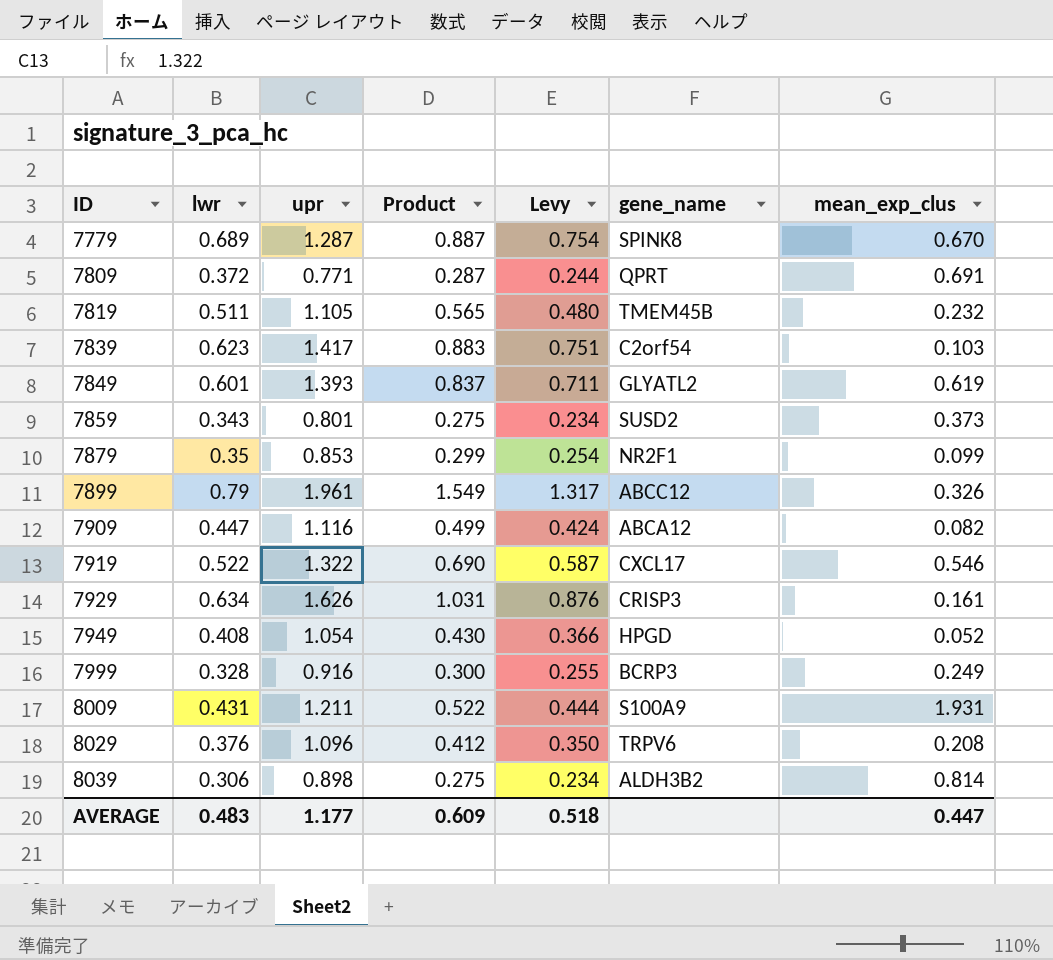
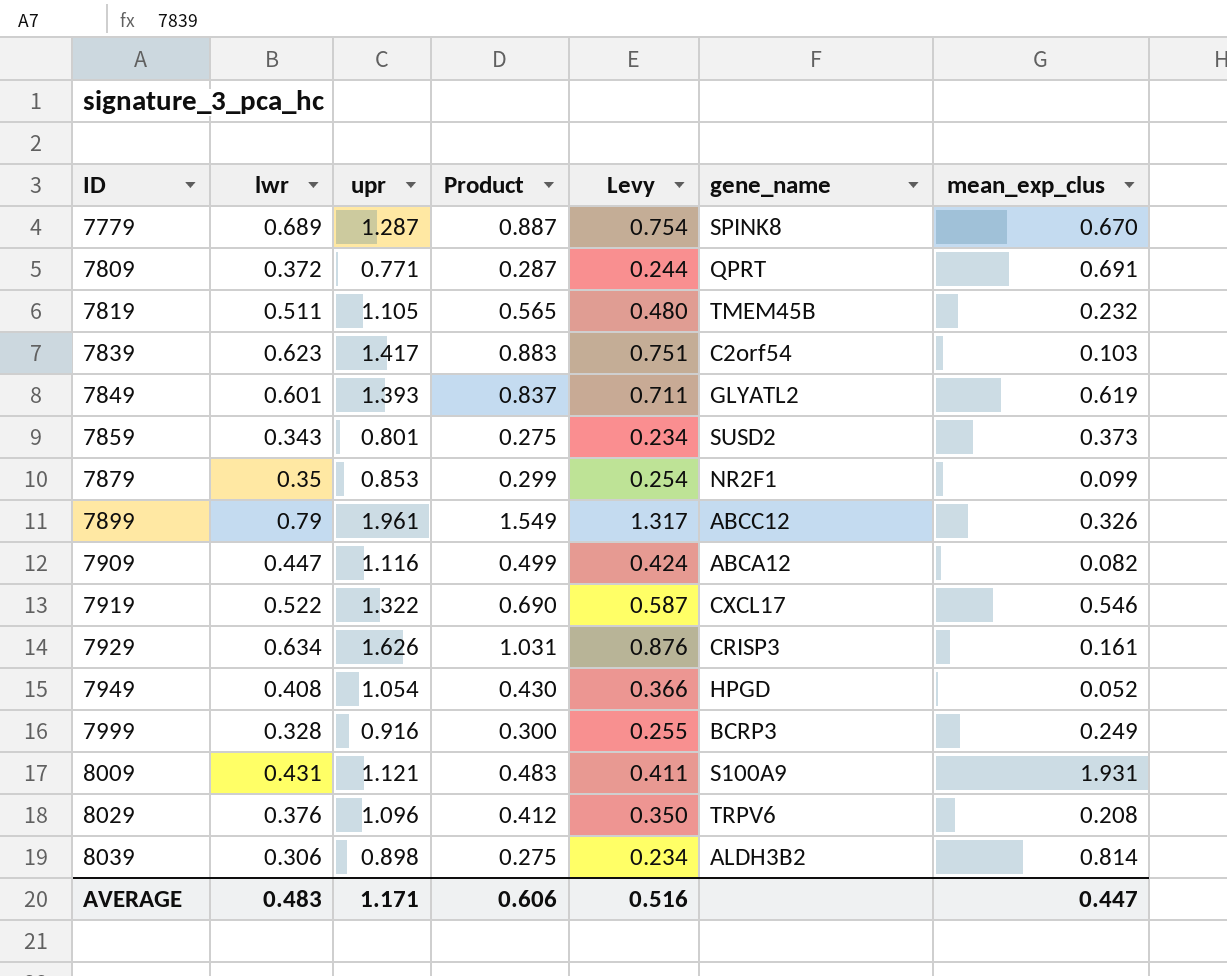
8009 | upr: 1.211 -> 1.121
8009 | Product: 0.522 -> 0.483
8009 | Levy: 0.444 -> 0.411
AVERAGE | upr: 1.177 -> 1.171
AVERAGE | Product: 0.609 -> 0.606
AVERAGE | Levy: 0.518 -> 0.516

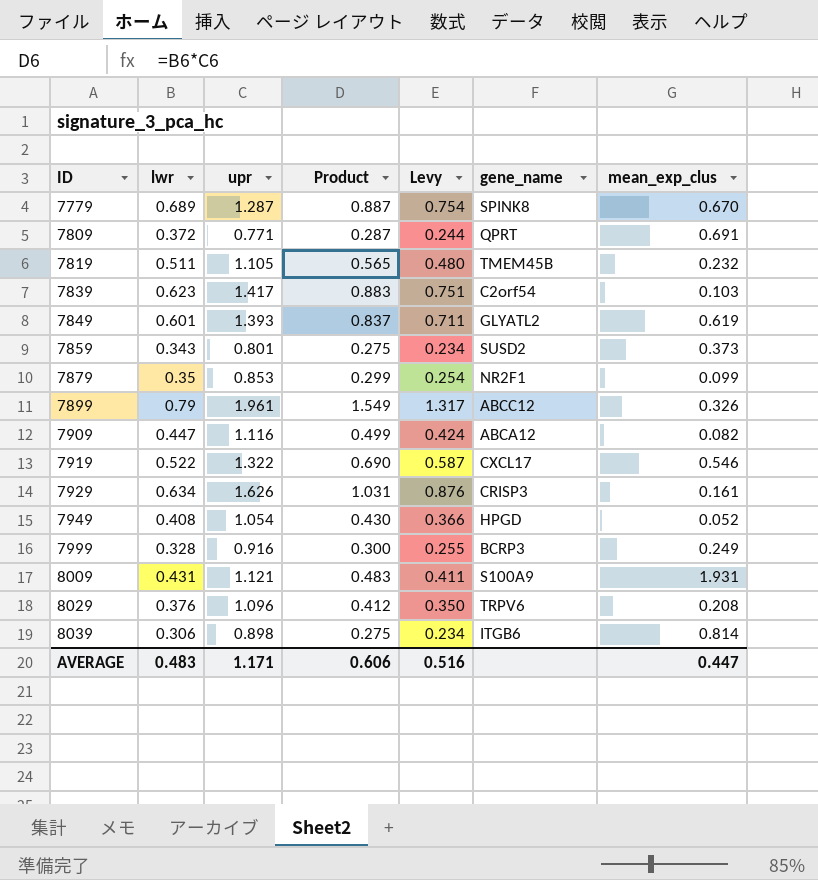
8039 | gene_name: ALDH3B2 -> ITGB6

